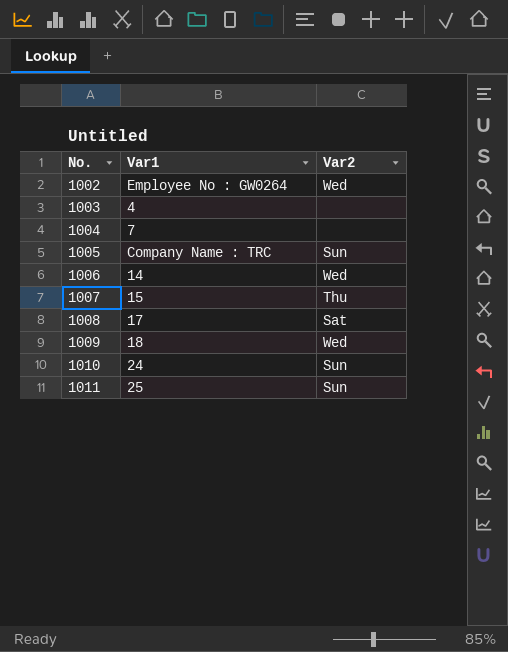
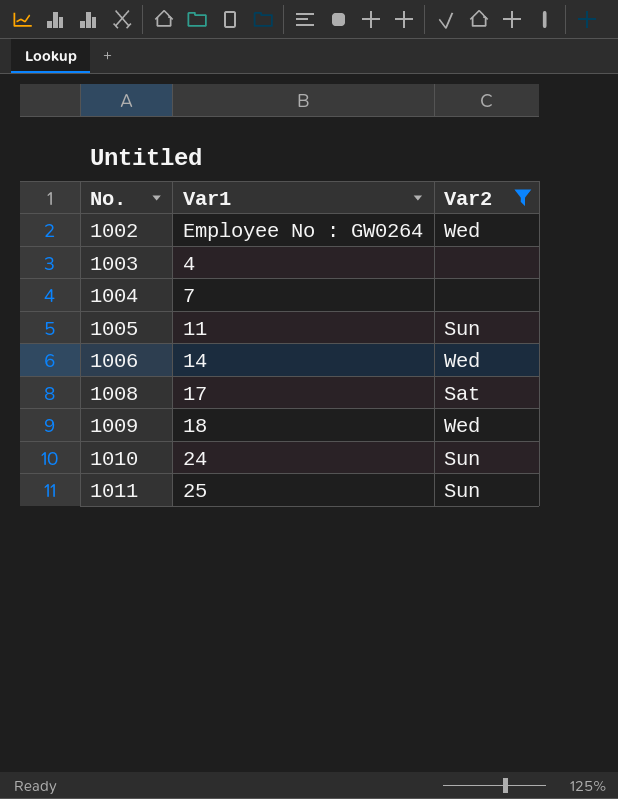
filter: none -> Var2 != Thu
1005 | Var1: Company Name : TRC -> 11

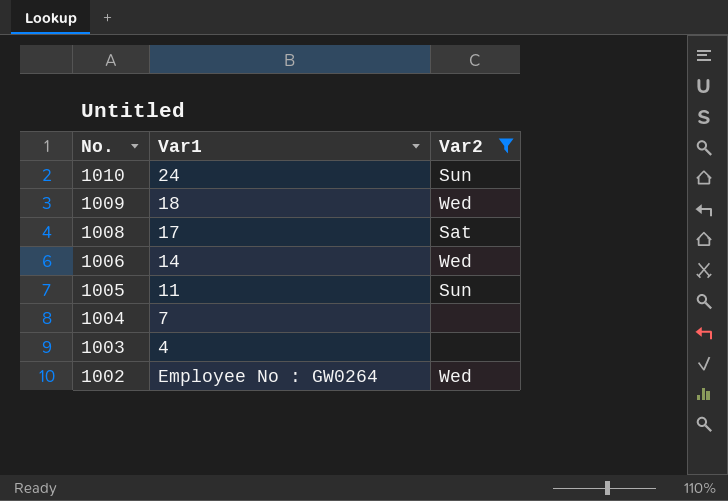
row order: No. ascending -> No. descending
row 1011: 25 | Sun -> none

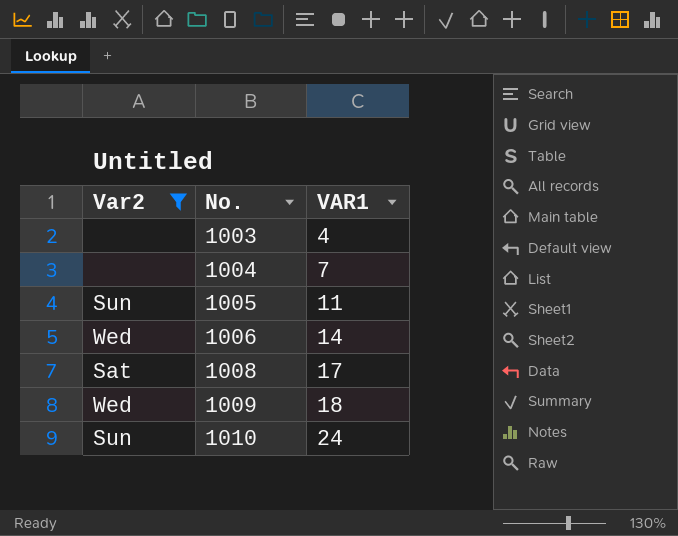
row order: No. descending -> No. ascending
column Var2 | position: 3 -> 1
column name: Var1 -> VAR1
row 1002: Employee No : GW0264 | Wed -> none

